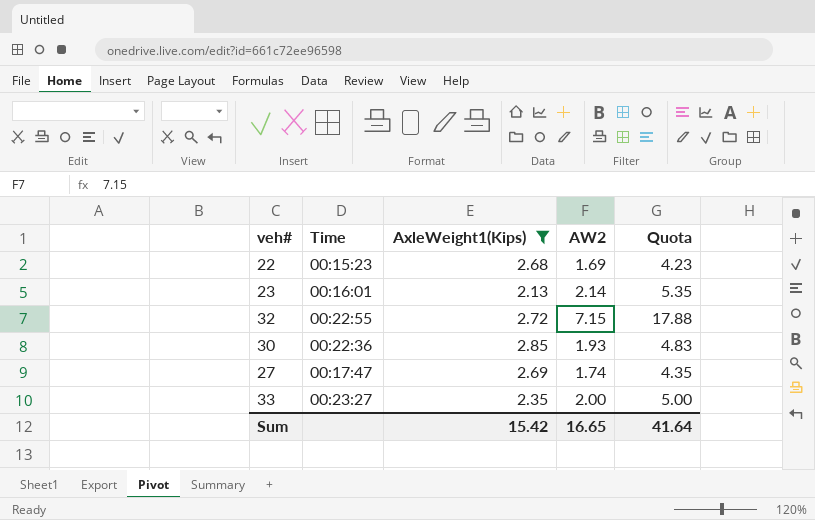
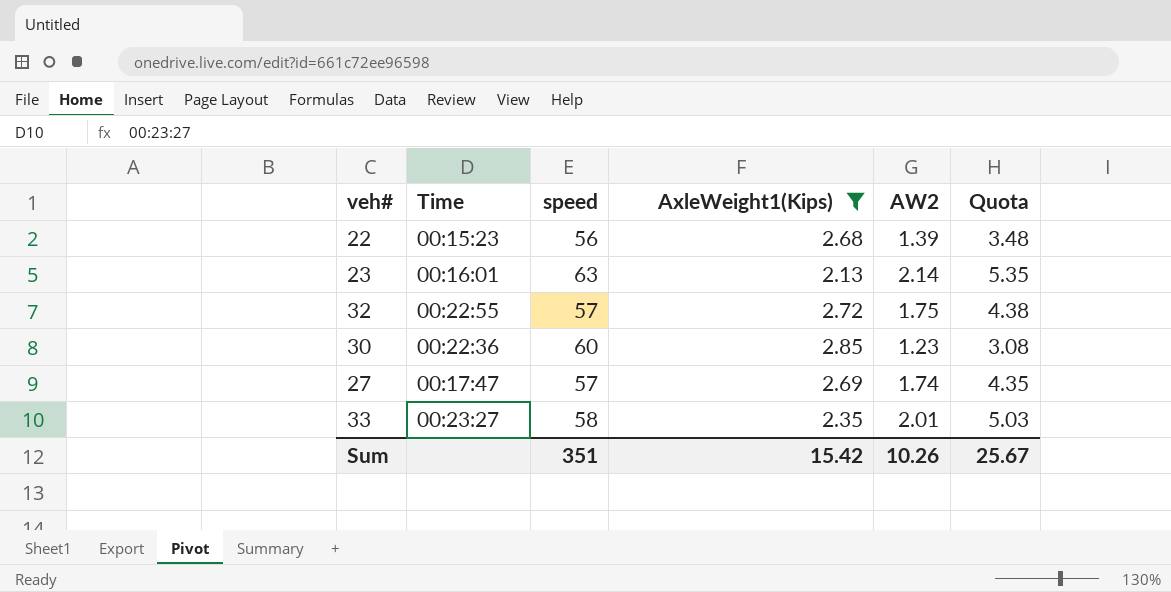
column speed | position: none -> 3
22 | AW2: 1.69 -> 1.39
22 | Quota: 4.23 -> 3.48
32 | AW2: 7.15 -> 1.75
32 | Quota: 17.88 -> 4.38
30 | AW2: 1.93 -> 1.23
30 | Quota: 4.83 -> 3.08
33 | AW2: 2.00 -> 2.01
33 | Quota: 5.00 -> 5.03
Sum | AW2: 16.65 -> 10.26
Sum | Quota: 41.64 -> 25.67

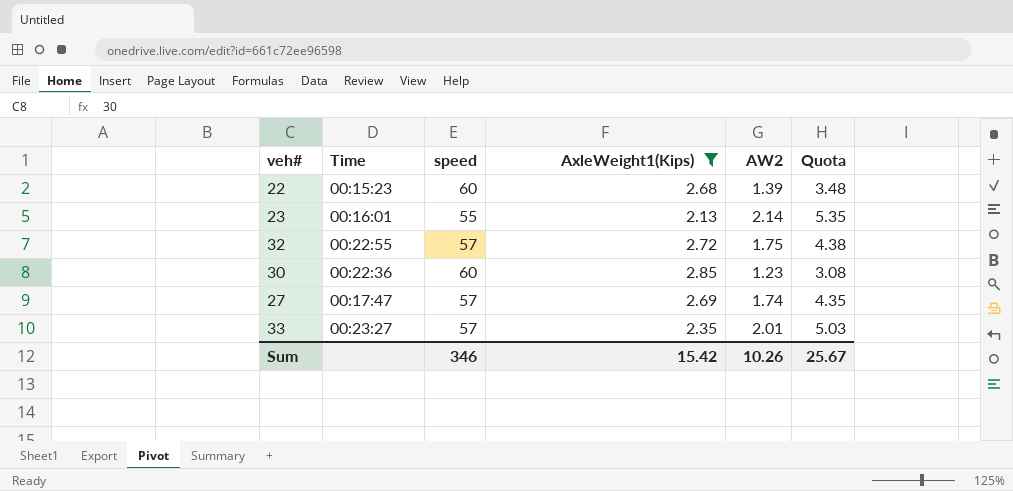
22 | speed: 56 -> 60
23 | speed: 63 -> 55
33 | speed: 58 -> 57
Sum | speed: 351 -> 346

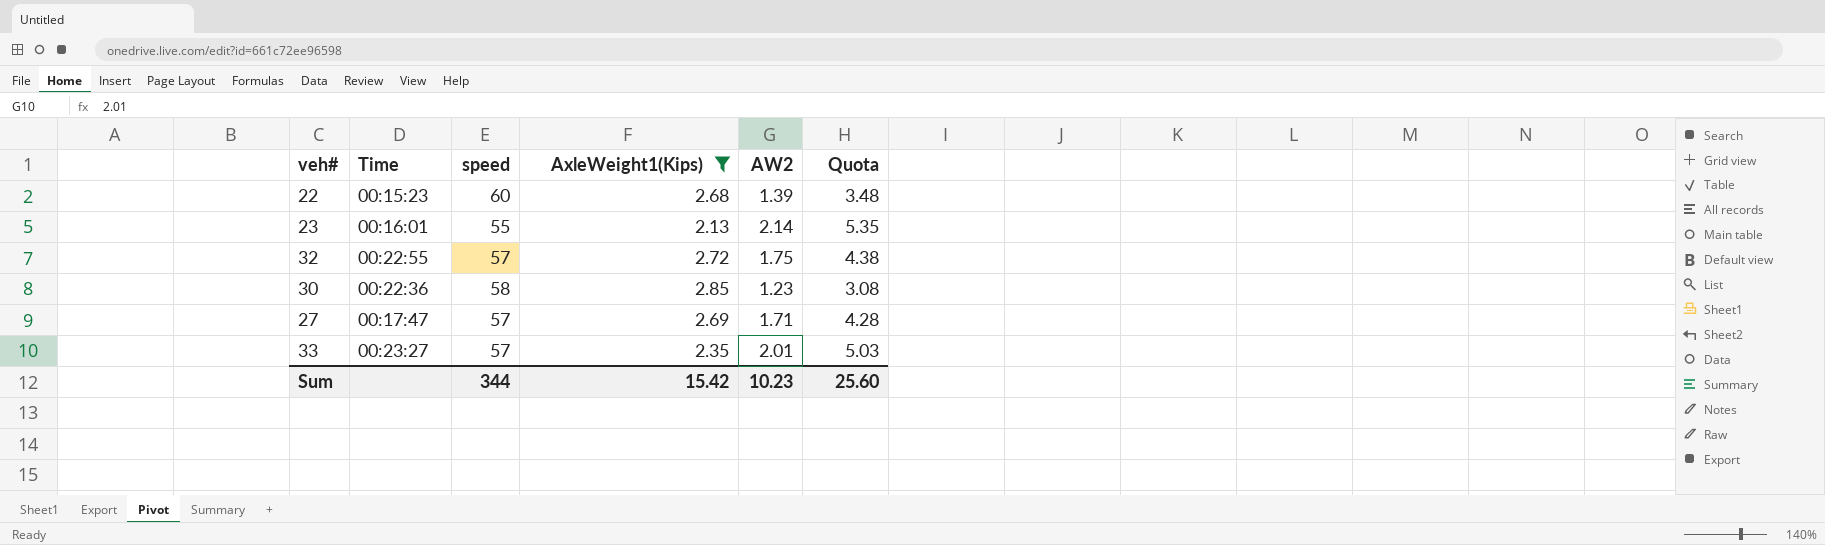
30 | speed: 60 -> 58
27 | AW2: 1.74 -> 1.71
27 | Quota: 4.35 -> 4.28
Sum | speed: 346 -> 344
Sum | AW2: 10.26 -> 10.23
Sum | Quota: 25.67 -> 25.60

